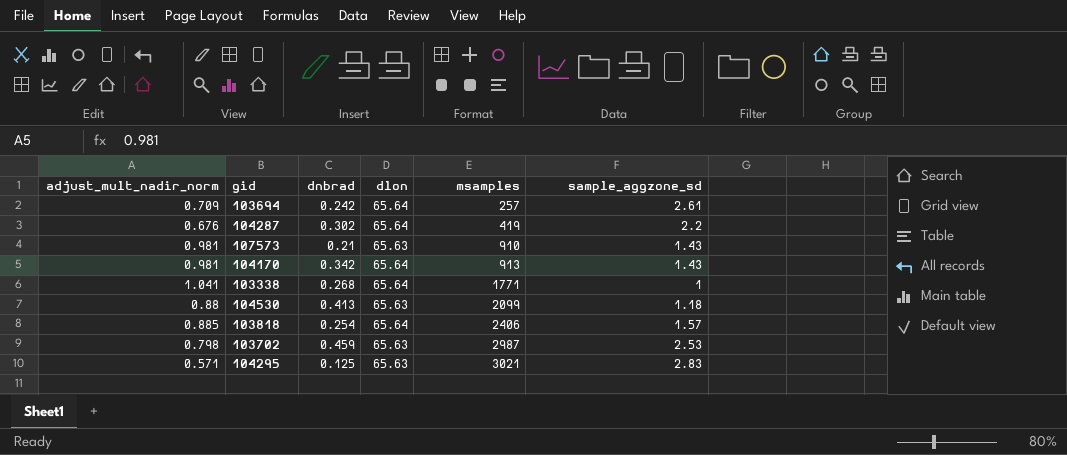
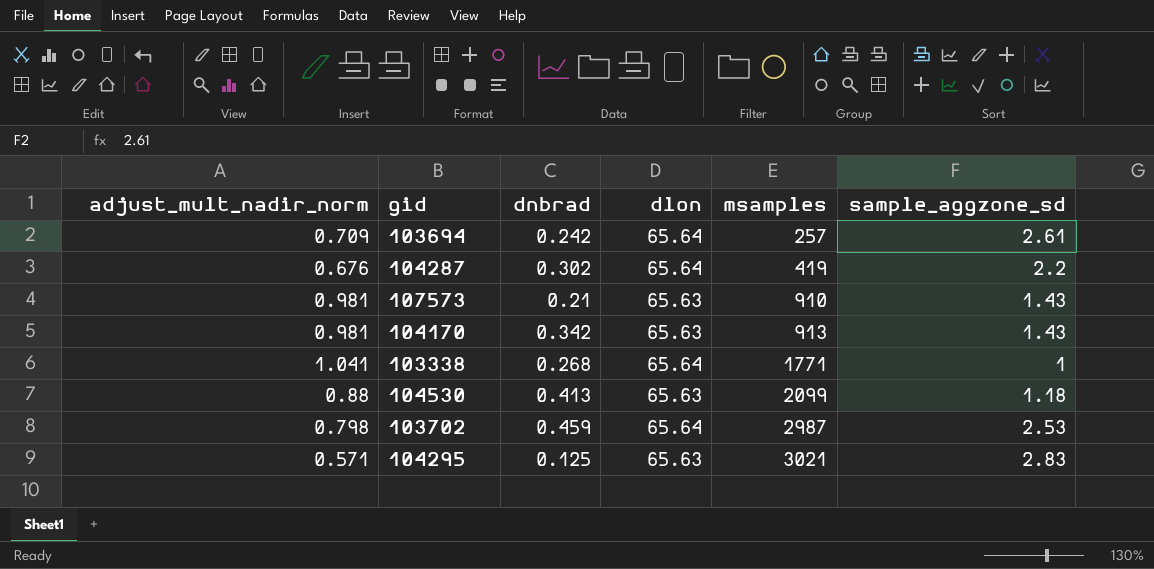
row 103818: 0.885 | 0.254 | 65.64 | 2406 | 1.57 -> none
104170 | dlon: 65.64 -> 65.63
103702 | dlon: 65.63 -> 65.64

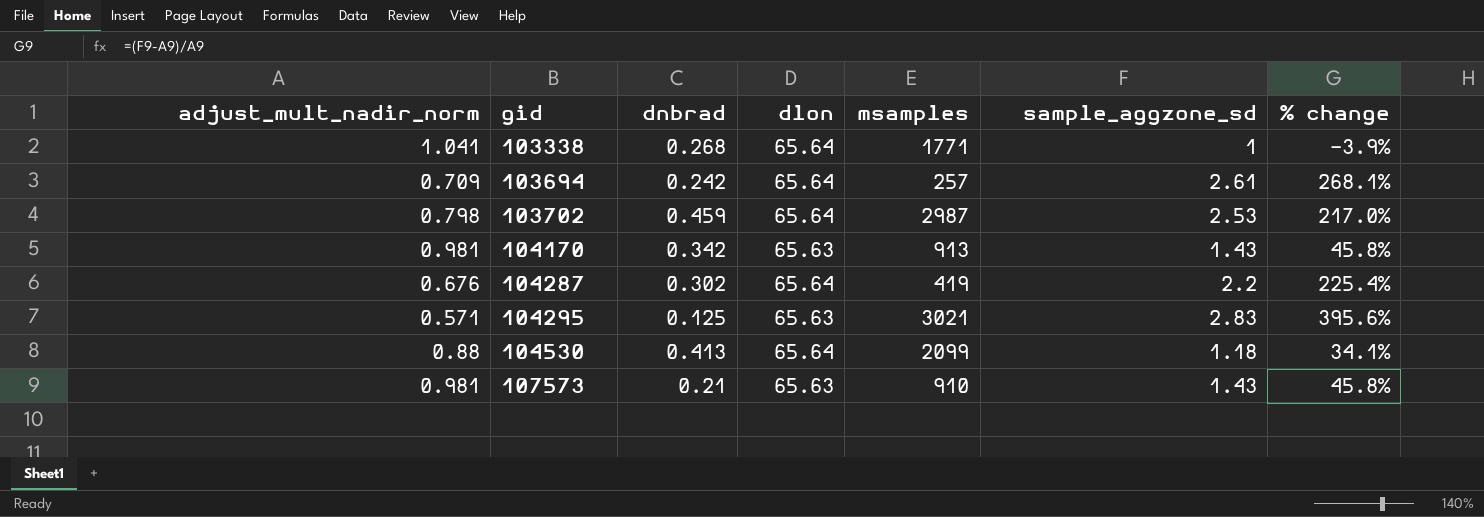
row order: msamples ascending -> gid ascending
column % change | formula: none -> ([sample_aggzone_sd] - [adjust_mult_nadir_norm]) / [adjust_mult_nadir_norm]
104530 | dlon: 65.63 -> 65.64

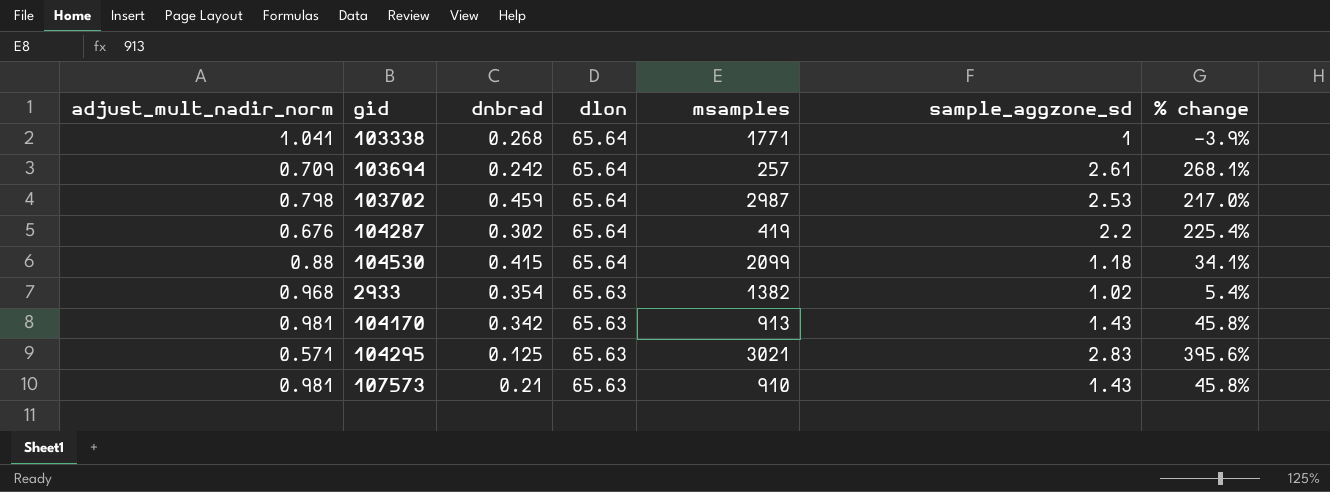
row order: gid ascending -> dlon descending
104530 | dnbrad: 0.413 -> 0.415
row 2933: none -> 0.968 | 0.354 | 65.63 | 1382 | 1.02 | 5.4%

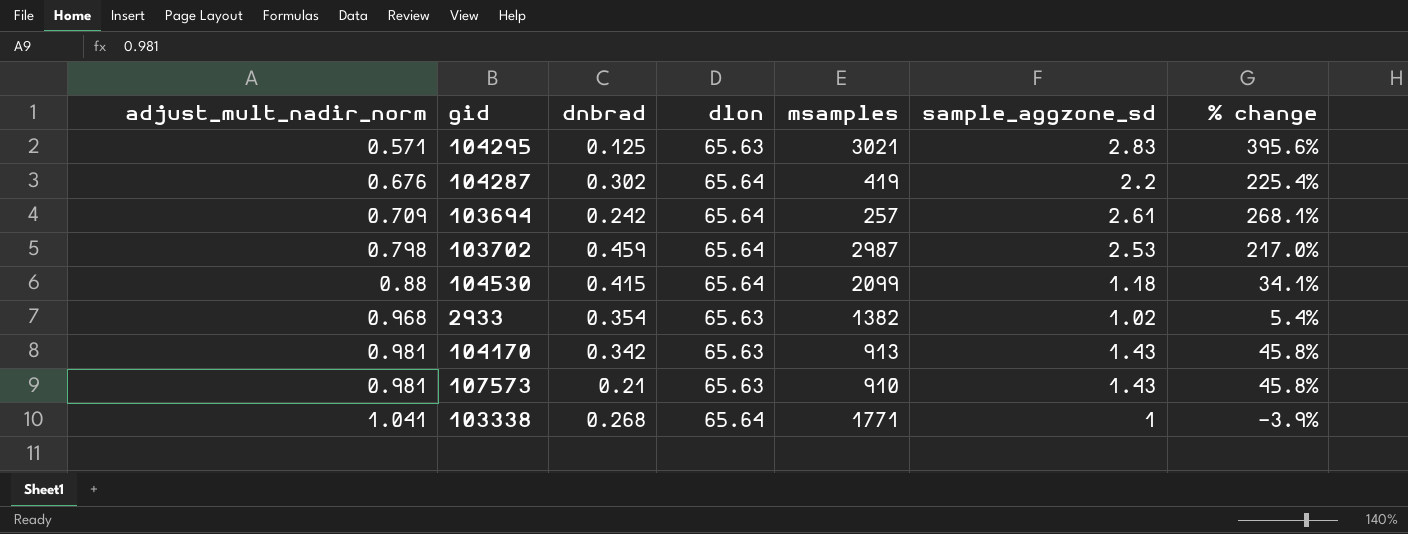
row order: dlon descending -> adjust_mult_nadir_norm ascending

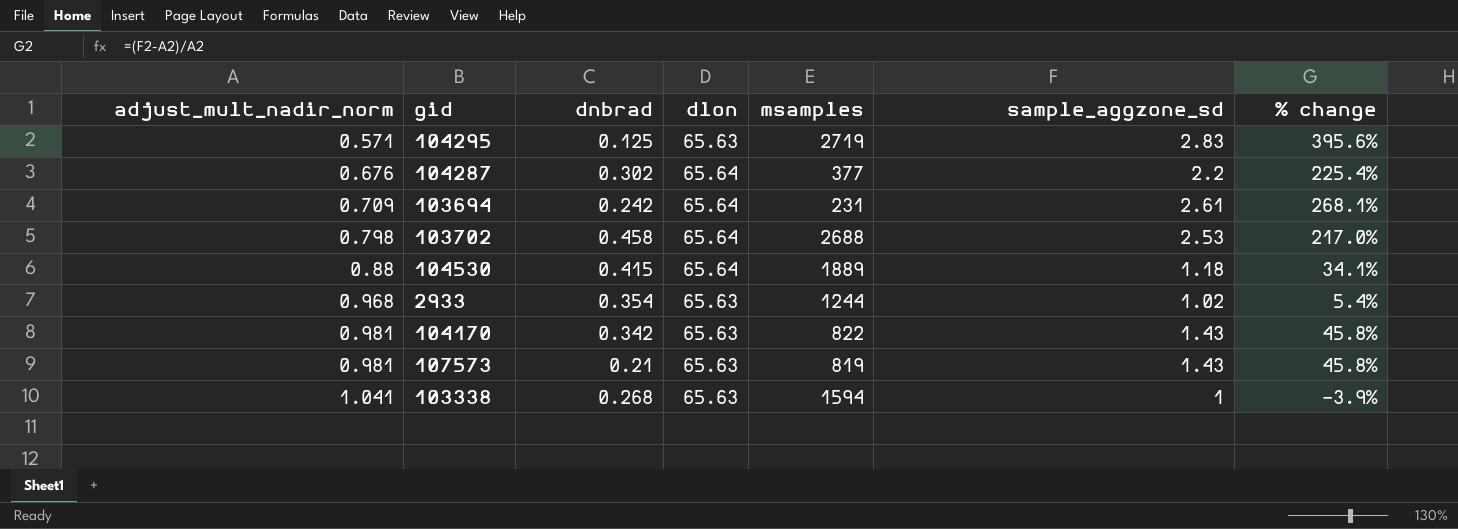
104295 | msamples: 3021 -> 2719
104287 | msamples: 419 -> 377
103694 | msamples: 257 -> 231
103702 | dnbrad: 0.459 -> 0.458
103702 | msamples: 2987 -> 2688
104530 | msamples: 2099 -> 1889
2933 | msamples: 1382 -> 1244
104170 | msamples: 913 -> 822
107573 | msamples: 910 -> 819
103338 | dlon: 65.64 -> 65.63
103338 | msamples: 1771 -> 1594

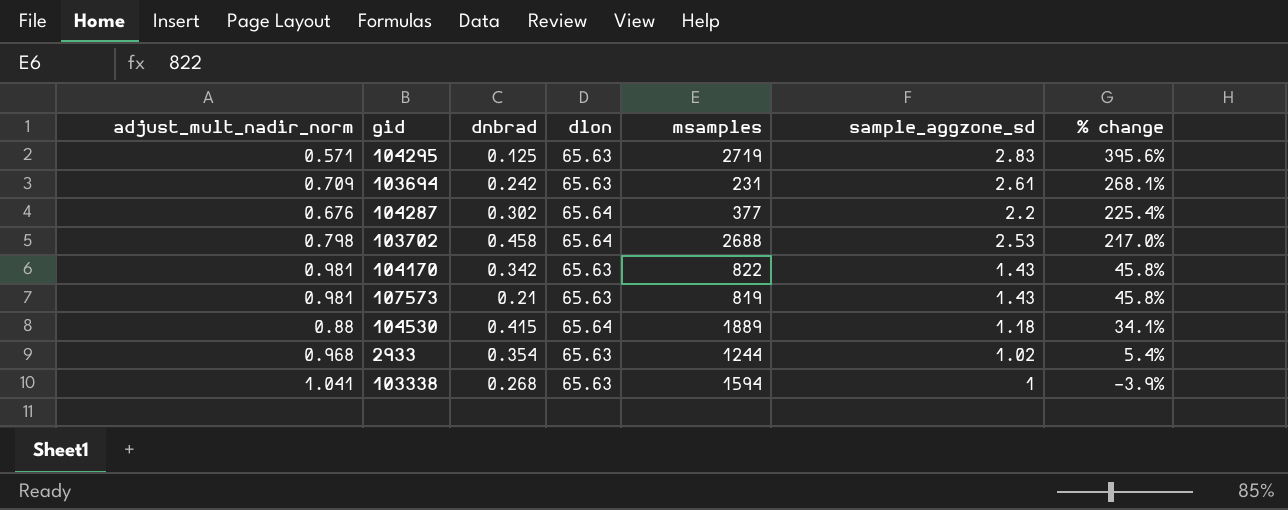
row order: adjust_mult_nadir_norm ascending -> % change descending
103694 | dlon: 65.64 -> 65.63

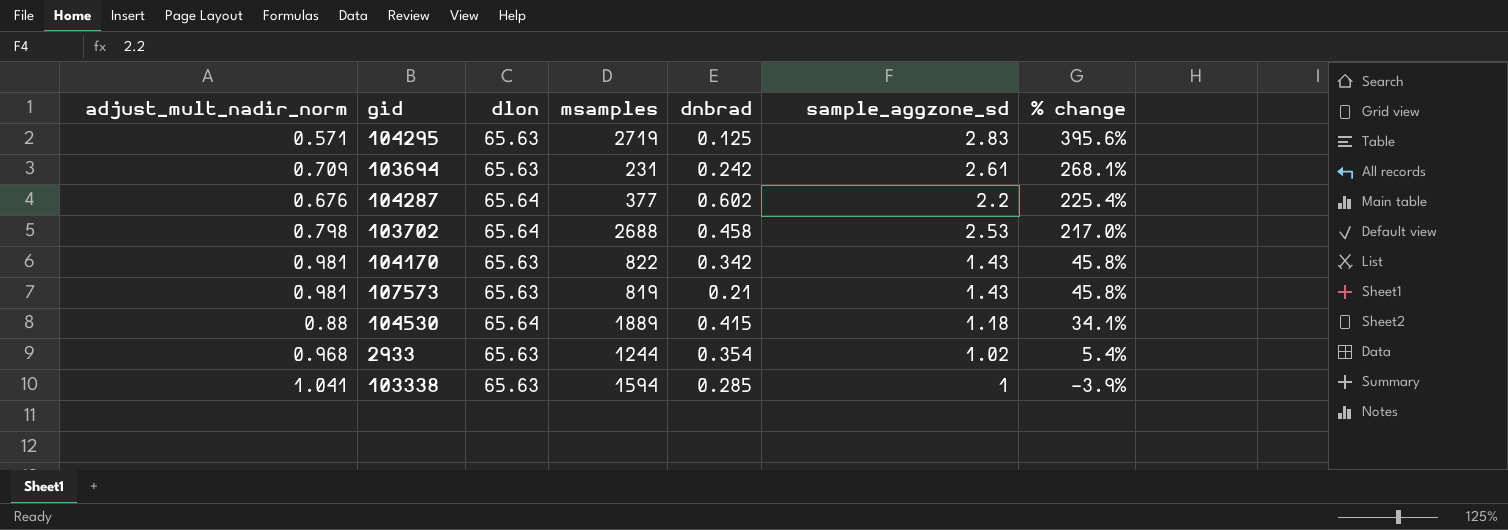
column dnbrad | position: 3 -> 5
104287 | dnbrad: 0.302 -> 0.602
103338 | dnbrad: 0.268 -> 0.285

